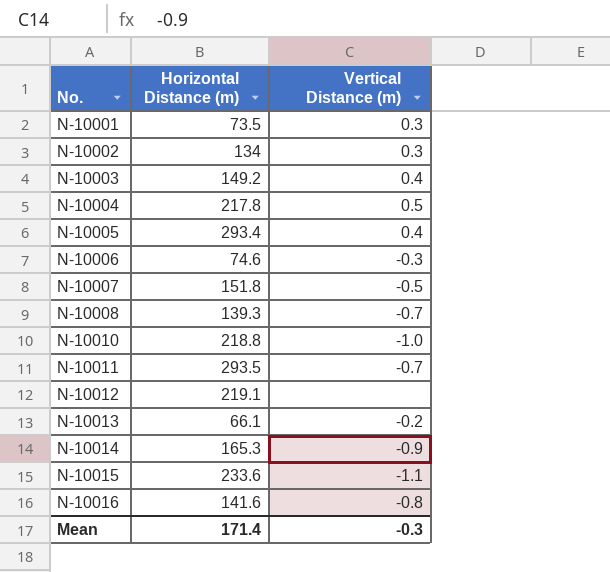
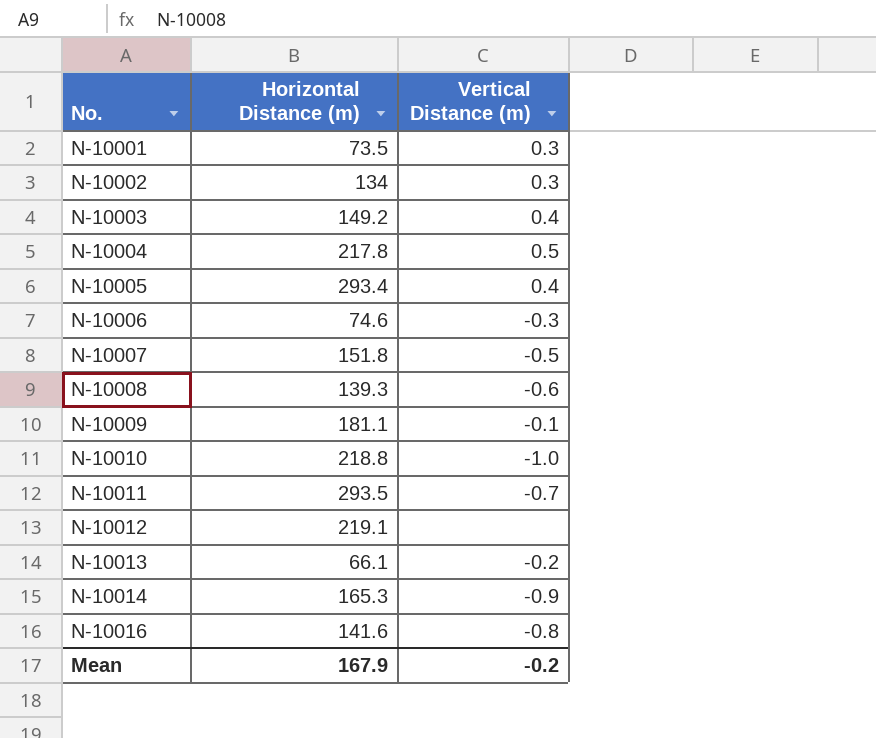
row N-10015: 233.6 | -1.1 -> none
N-10008 | Vertical Distance (m): -0.7 -> -0.6
row N-10009: none -> 181.1 | -0.1
Mean | Horizontal Distance (m): 171.4 -> 167.9
Mean | Vertical Distance (m): -0.3 -> -0.2

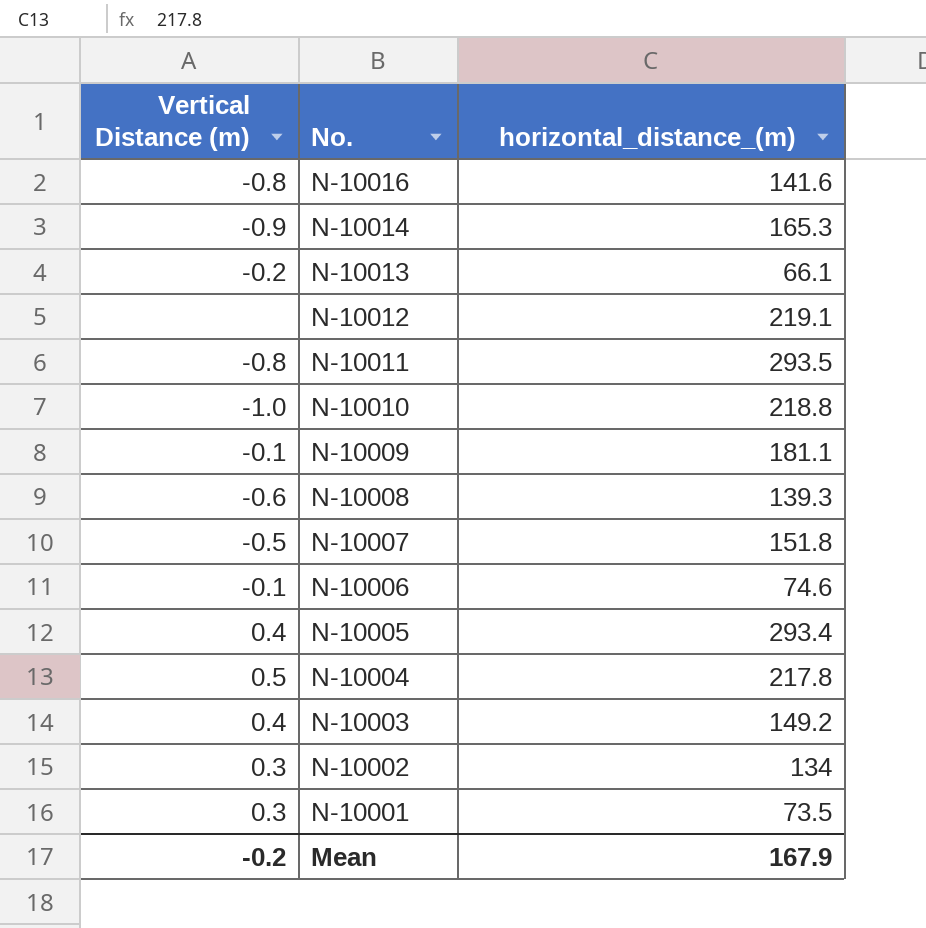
row order: No. ascending -> No. descending
column Vertical Distance (m) | position: 3 -> 1
column name: Horizontal Distance (m) -> horizontal_distance_(m)
N-10011 | Vertical Distance (m): -0.7 -> -0.8
N-10006 | Vertical Distance (m): -0.3 -> -0.1

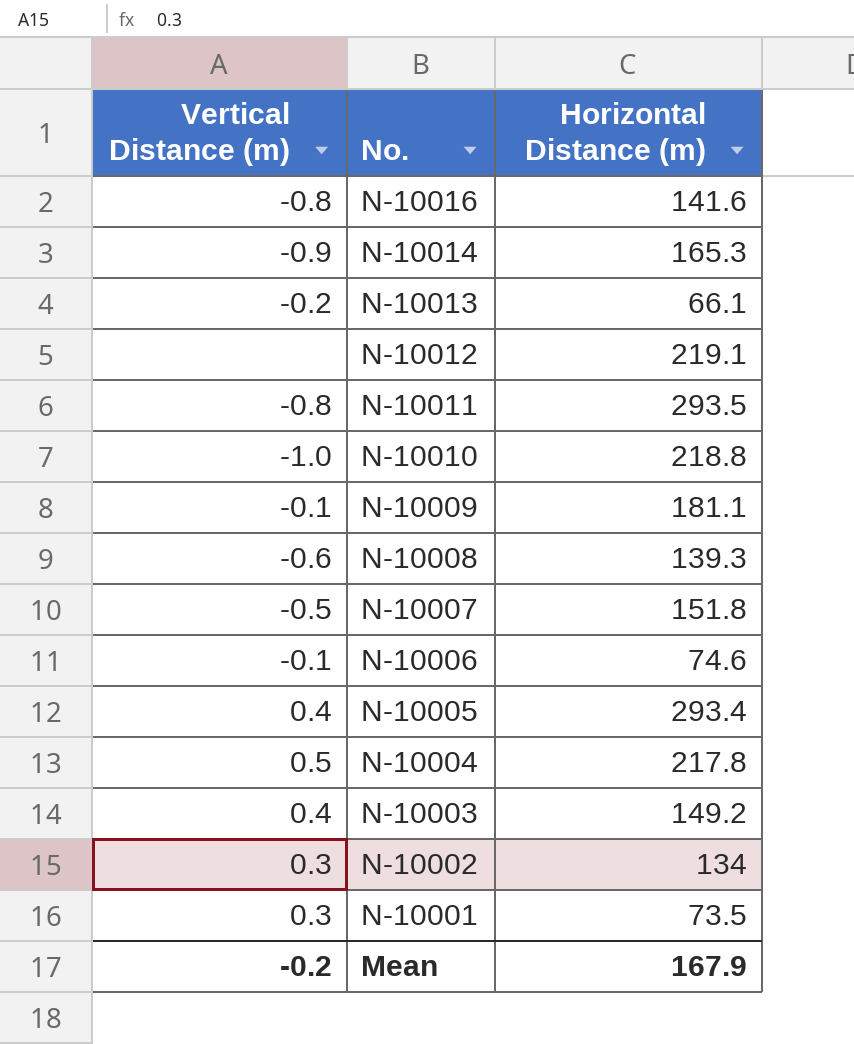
column name: horizontal_distance_(m) -> Horizontal Distance (m)

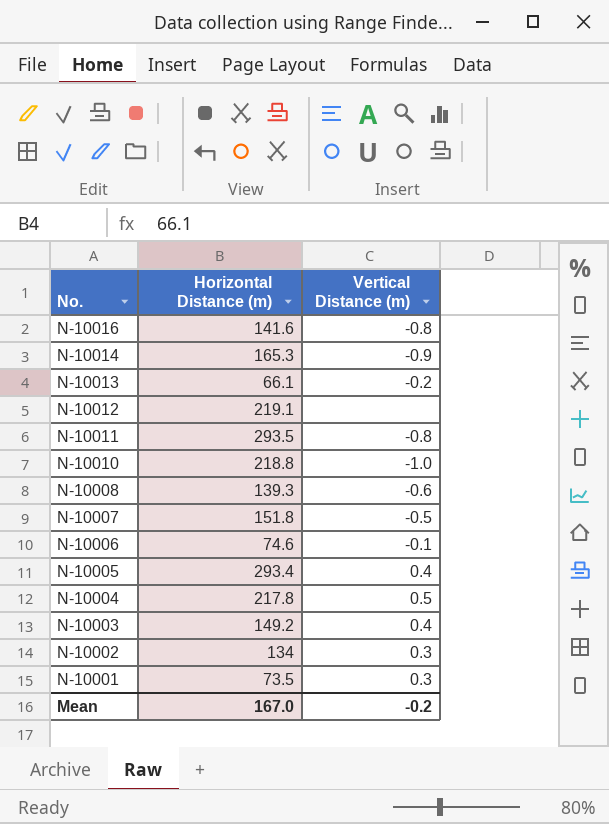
column Vertical Distance (m) | position: 1 -> 3
row N-10009: -0.1 | 181.1 -> none
Mean | Horizontal Distance (m): 167.9 -> 167.0

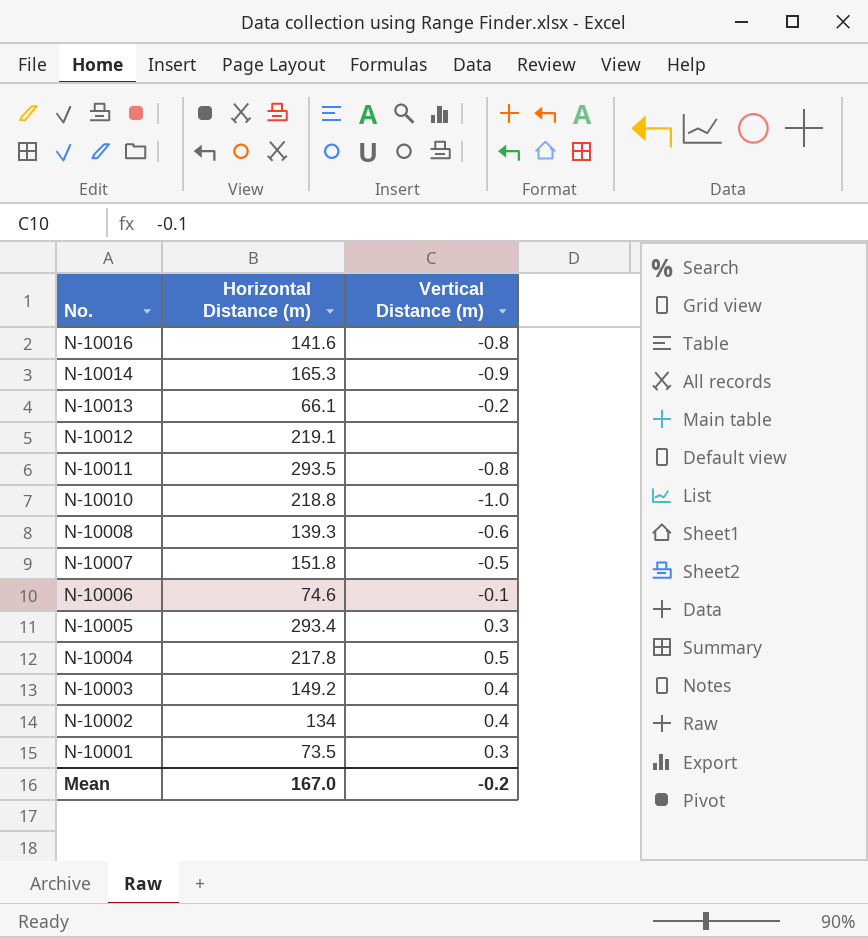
N-10005 | Vertical Distance (m): 0.4 -> 0.3
N-10002 | Vertical Distance (m): 0.3 -> 0.4

